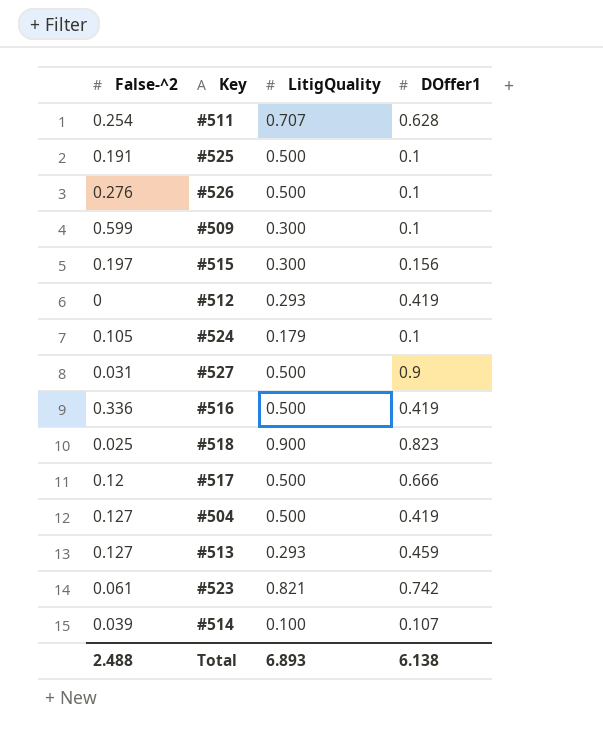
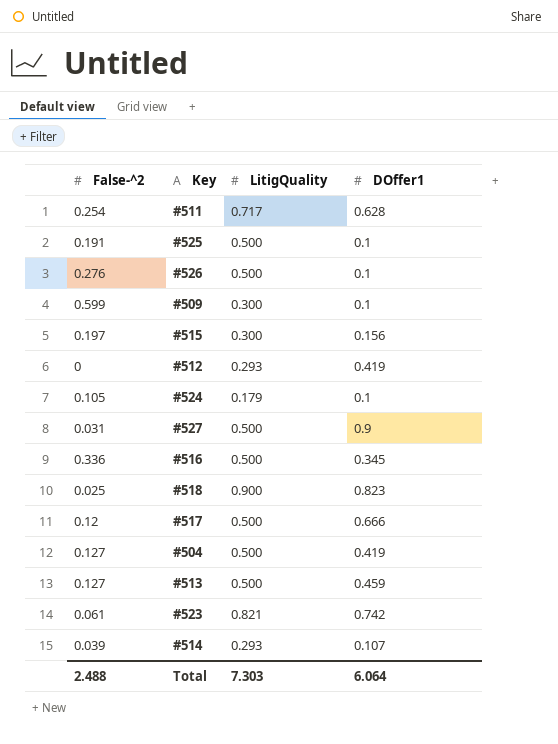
#511 | LitigQuality: 0.707 -> 0.717
#516 | DOffer1: 0.419 -> 0.345
#513 | LitigQuality: 0.293 -> 0.500
#514 | LitigQuality: 0.100 -> 0.293
Total | LitigQuality: 6.893 -> 7.303
Total | DOffer1: 6.138 -> 6.064

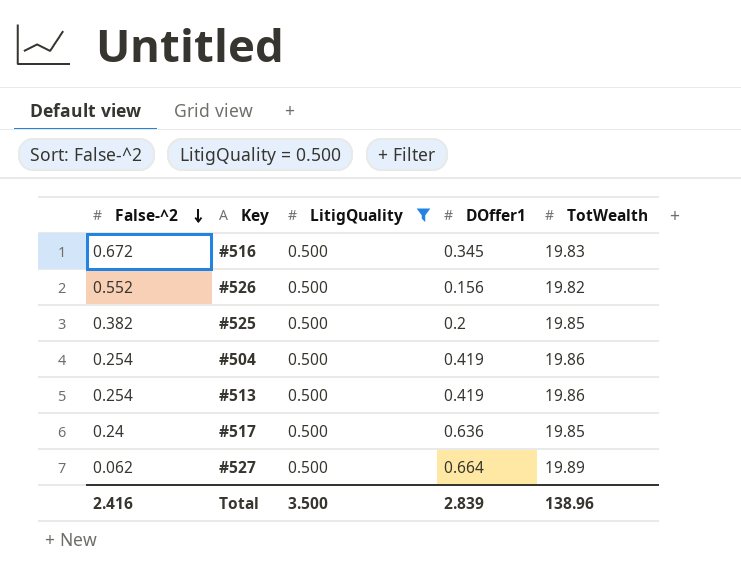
filter: none -> LitigQuality = 0.500
row order: none -> False-^2 descending
column TotWealth | position: none -> 5
#516 | False-^2: 0.336 -> 0.672
#526 | False-^2: 0.276 -> 0.552
#526 | DOffer1: 0.1 -> 0.156
#525 | False-^2: 0.191 -> 0.382
#525 | DOffer1: 0.1 -> 0.2
#504 | False-^2: 0.127 -> 0.254
#513 | False-^2: 0.127 -> 0.254
#513 | DOffer1: 0.459 -> 0.419
#517 | False-^2: 0.12 -> 0.24
#517 | DOffer1: 0.666 -> 0.636
#527 | False-^2: 0.031 -> 0.062
#527 | DOffer1: 0.9 -> 0.664
Total | False-^2: 2.488 -> 2.416
Total | LitigQuality: 7.303 -> 3.500
Total | DOffer1: 6.064 -> 2.839

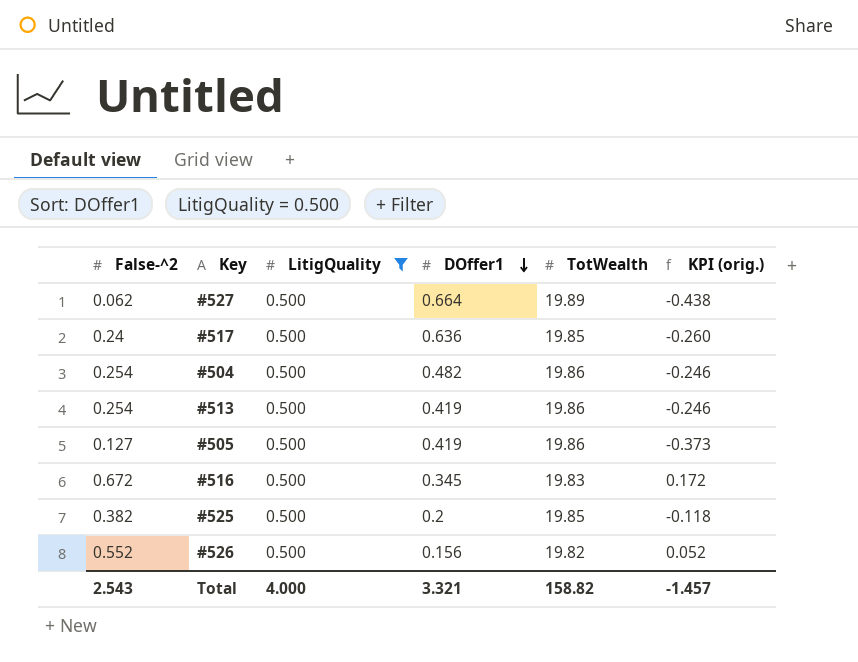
row order: False-^2 descending -> DOffer1 descending
column KPI (orig.) | formula: none -> [False-^2] - [LitigQuality]
#504 | DOffer1: 0.419 -> 0.482
row #505: none -> 0.127 | 0.500 | 0.419 | 19.86 | -0.373
Total | False-^2: 2.416 -> 2.543
Total | LitigQuality: 3.500 -> 4.000
Total | DOffer1: 2.839 -> 3.321
Total | TotWealth: 138.96 -> 158.82

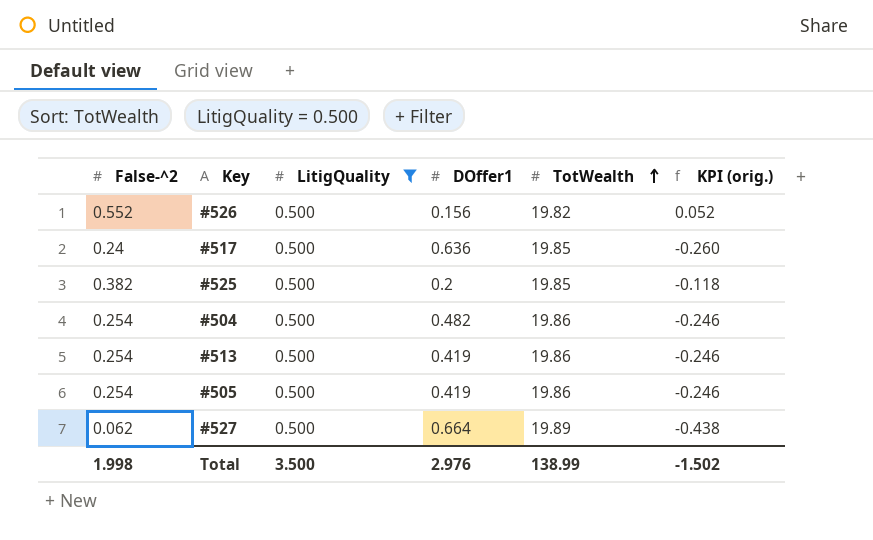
row order: DOffer1 descending -> TotWealth ascending
row #516: 0.672 | 0.500 | 0.345 | 19.83 | 0.172 -> none
#505 | False-^2: 0.127 -> 0.254
#505 | KPI (orig.): -0.373 -> -0.246
Total | False-^2: 2.543 -> 1.998
Total | LitigQuality: 4.000 -> 3.500
Total | DOffer1: 3.321 -> 2.976
Total | TotWealth: 158.82 -> 138.99
Total | KPI (orig.): -1.457 -> -1.502

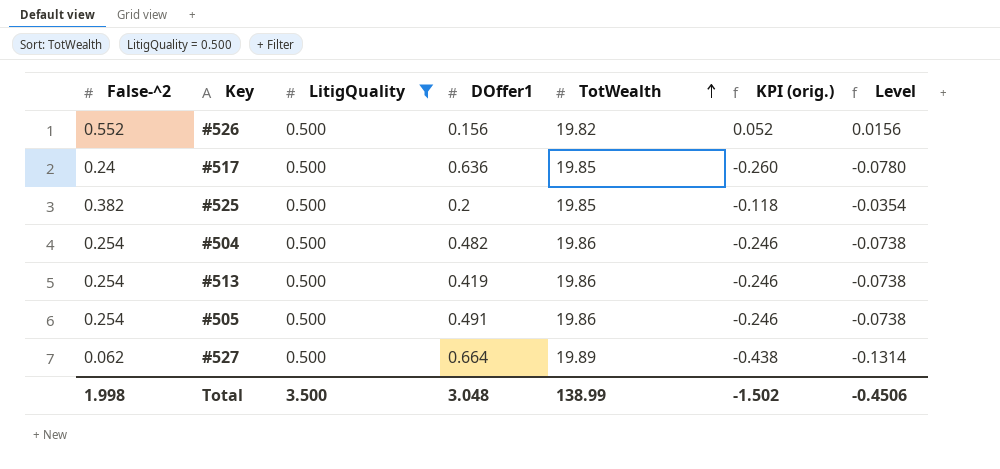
column Level | formula: none -> [KPI (orig.)] * 0.3
#505 | DOffer1: 0.419 -> 0.491
Total | DOffer1: 2.976 -> 3.048

